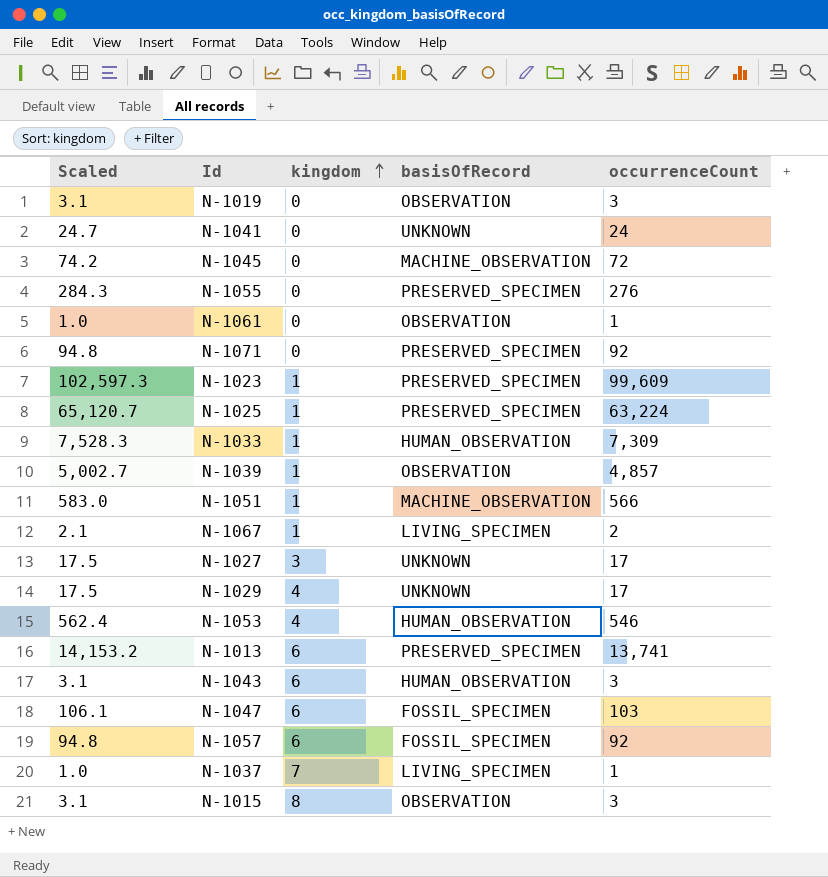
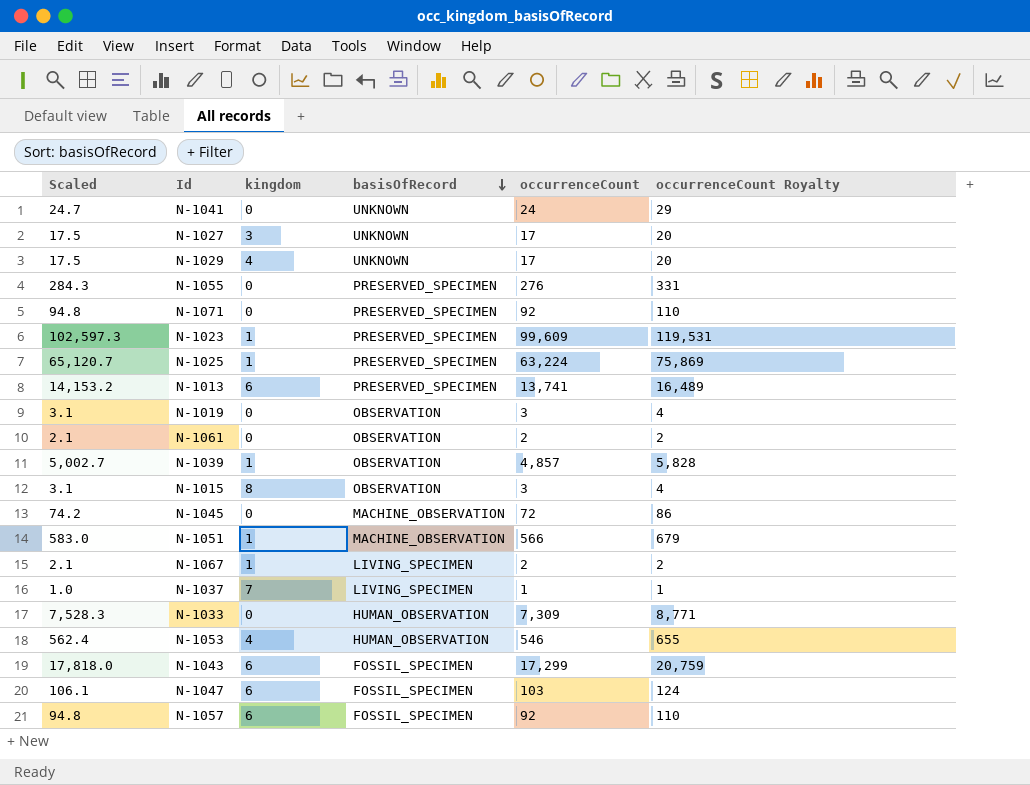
row order: kingdom ascending -> basisOfRecord descending
column occurrenceCount Royalty | formula: none -> [occurrenceCount] * 1.2
N-1061 | Scaled: 1.0 -> 2.1
N-1061 | occurrenceCount: 1 -> 2
N-1033 | kingdom: 1 -> 0
N-1043 | Scaled: 3.1 -> 17,818.0
N-1043 | basisOfRecord: HUMAN_OBSERVATION -> FOSSIL_SPECIMEN
N-1043 | occurrenceCount: 3 -> 17,299

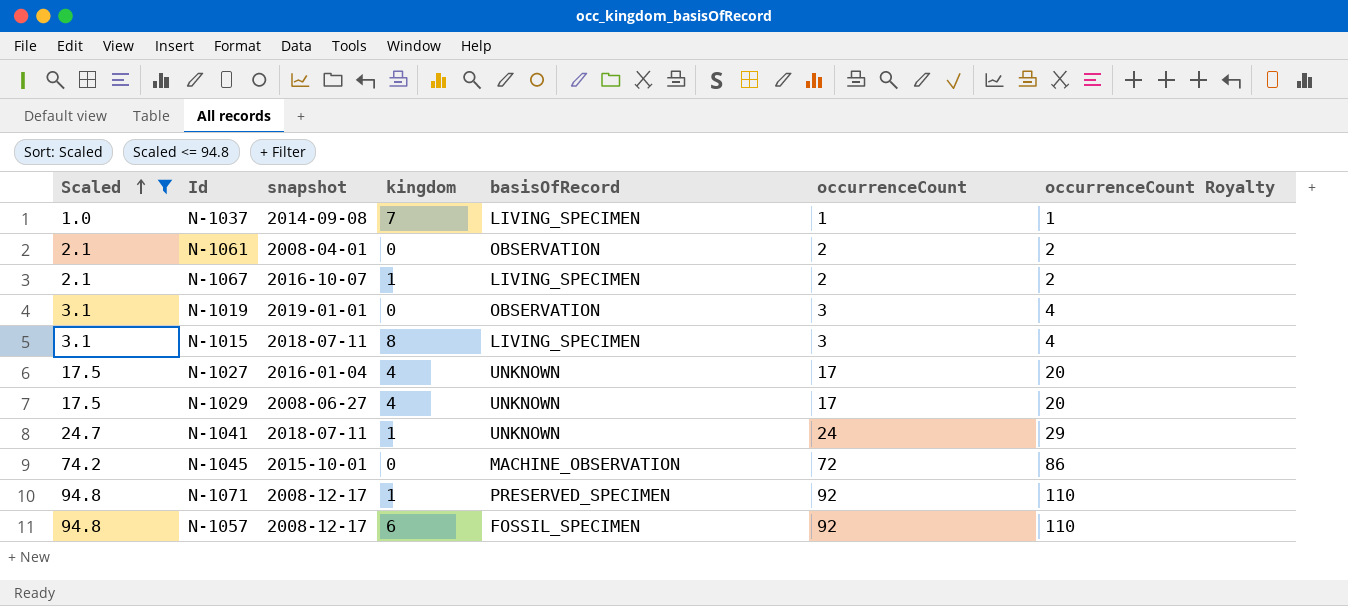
filter: none -> Scaled <= 94.8
row order: basisOfRecord descending -> Scaled ascending
column snapshot | position: none -> 3
N-1015 | basisOfRecord: OBSERVATION -> LIVING_SPECIMEN
N-1027 | kingdom: 3 -> 4
N-1041 | kingdom: 0 -> 1
N-1071 | kingdom: 0 -> 1

